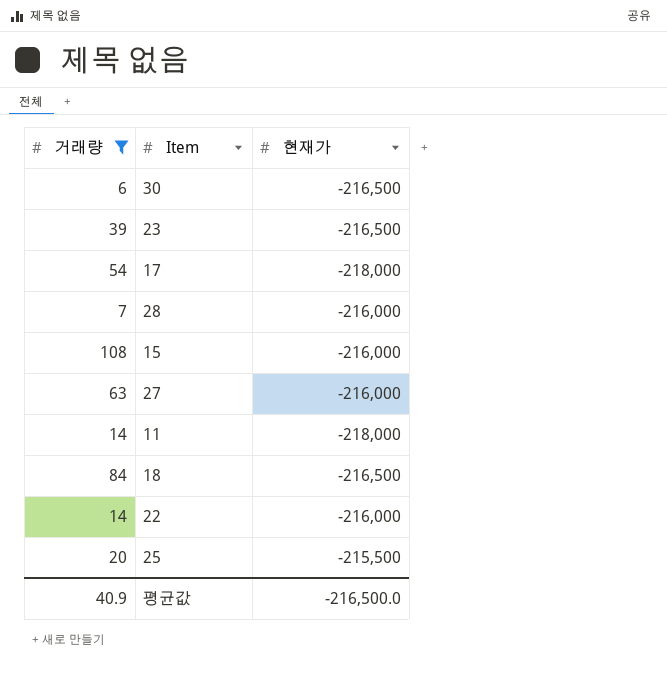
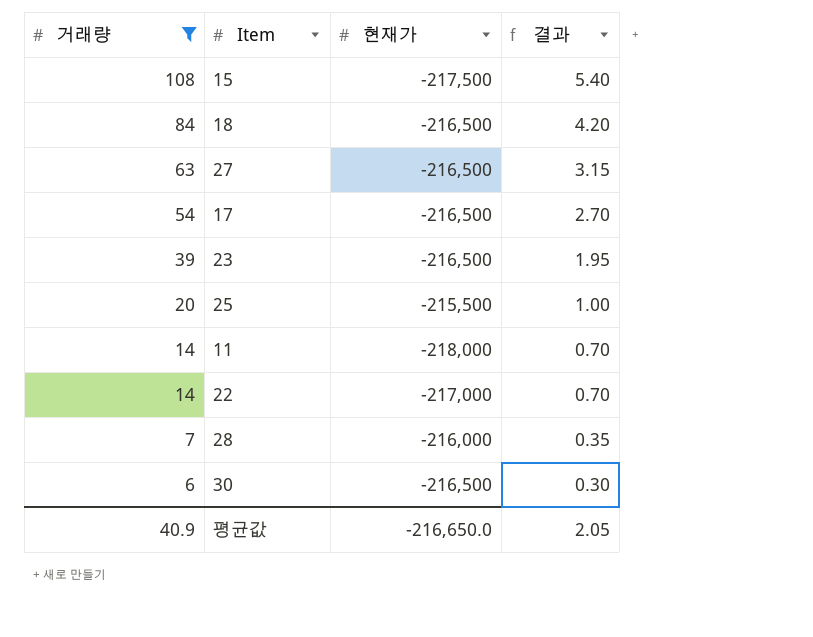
row order: none -> 거래량 descending
column 결과 | formula: none -> [거래량] * 0.05
15 | 현재가: -216,000 -> -217,500
27 | 현재가: -216,000 -> -216,500
17 | 현재가: -218,000 -> -216,500
22 | 현재가: -216,000 -> -217,000
평균값 | 현재가: -216,500.0 -> -216,650.0

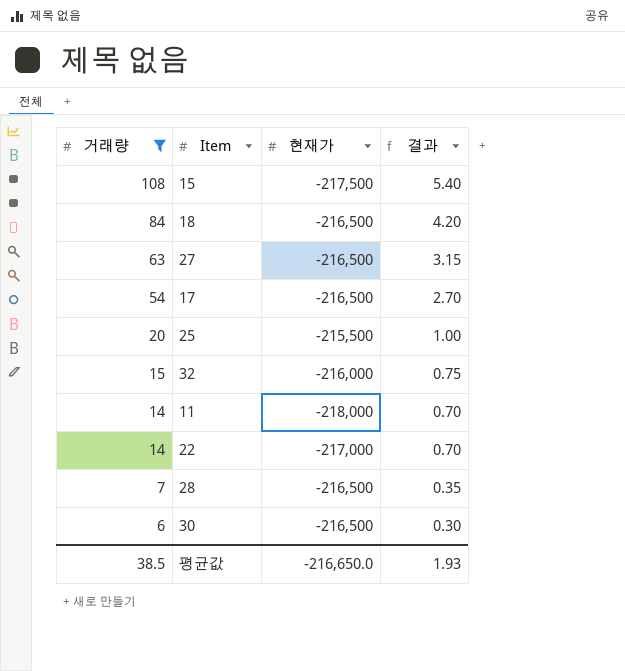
row 23: 39 | -216,500 | 1.95 -> none
row 32: none -> 15 | -216,000 | 0.75
28 | 현재가: -216,000 -> -216,500
평균값 | 거래량: 40.9 -> 38.5
평균값 | 결과: 2.05 -> 1.93

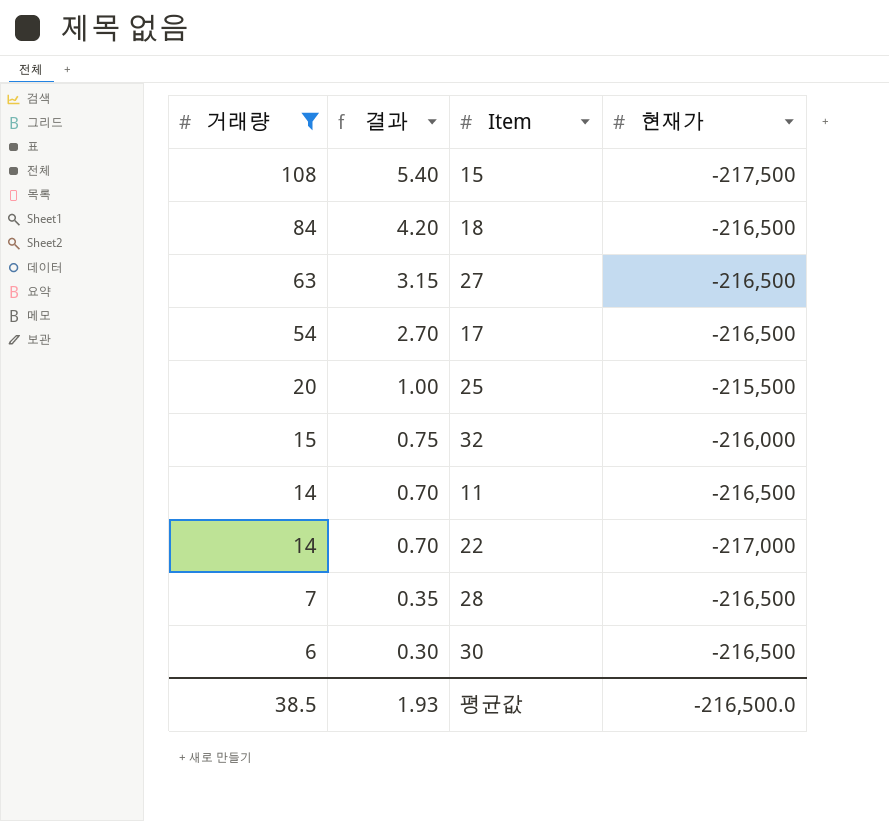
column 결과 | position: 4 -> 2
11 | 현재가: -218,000 -> -216,500
평균값 | 현재가: -216,650.0 -> -216,500.0

